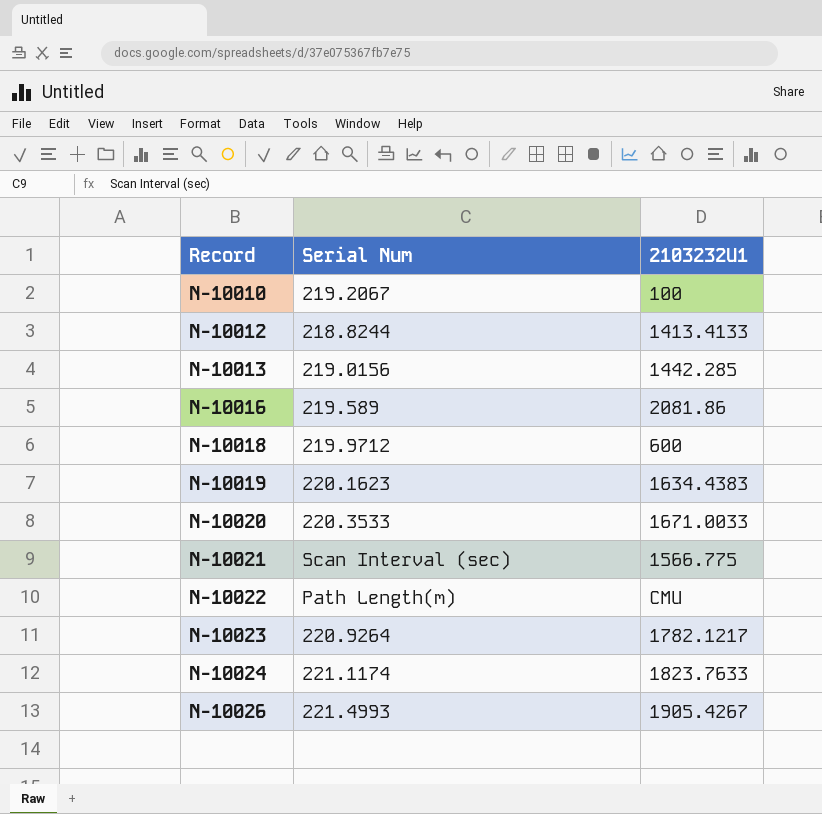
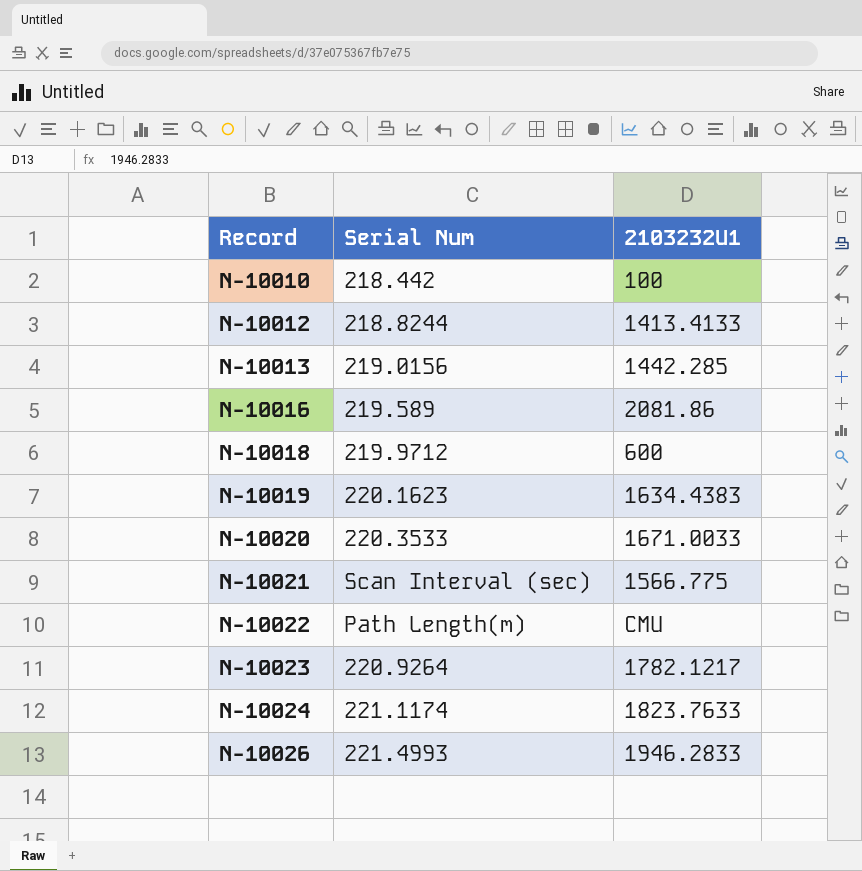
N-10010 | Serial Num: 219.2067 -> 218.442
N-10026 | 2103232U1: 1905.4267 -> 1946.2833

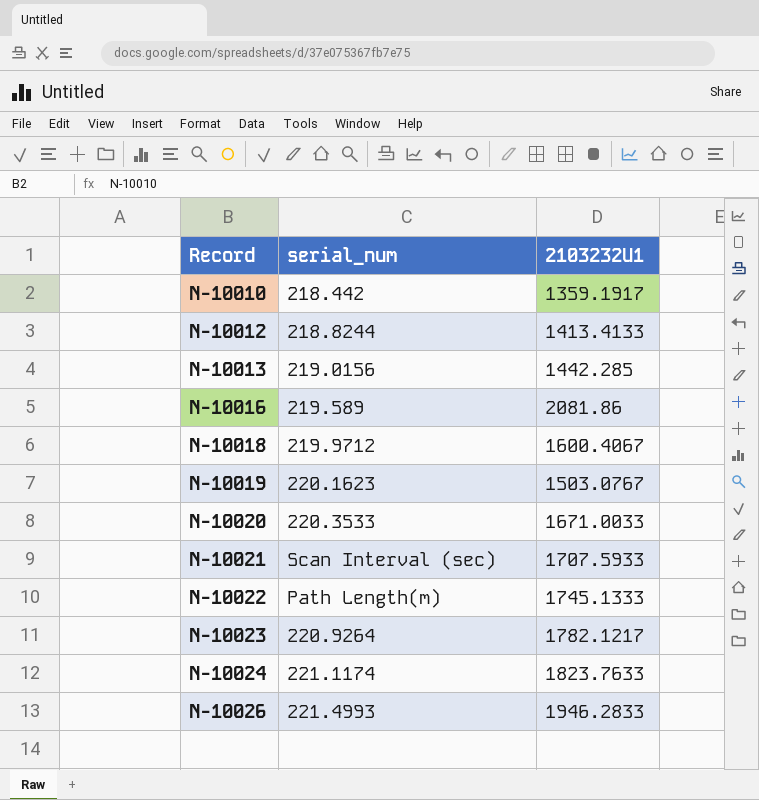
column name: Serial Num -> serial_num
N-10010 | 2103232U1: 100 -> 1359.1917
N-10018 | 2103232U1: 600 -> 1600.4067
N-10019 | 2103232U1: 1634.4383 -> 1503.0767
N-10021 | 2103232U1: 1566.775 -> 1707.5933
N-10022 | 2103232U1: CMU -> 1745.1333

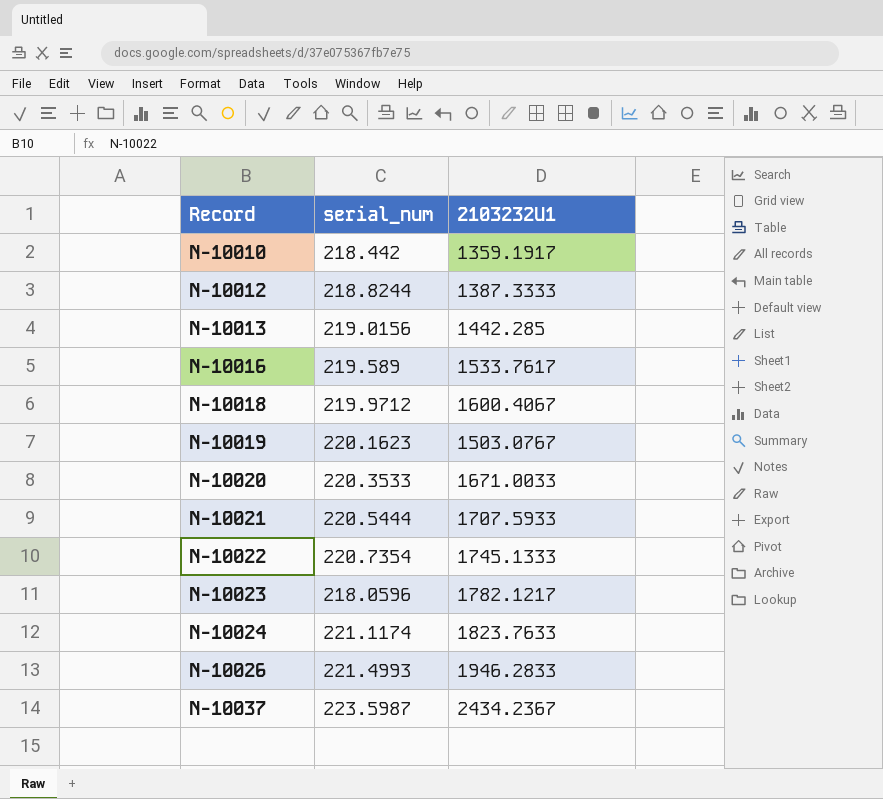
N-10012 | 2103232U1: 1413.4133 -> 1387.3333
N-10016 | 2103232U1: 2081.86 -> 1533.7617
N-10021 | serial_num: Scan Interval (sec) -> 220.5444
N-10022 | serial_num: Path Length(m) -> 220.7354
N-10023 | serial_num: 220.9264 -> 218.0596
row N-10037: none -> 223.5987 | 2434.2367

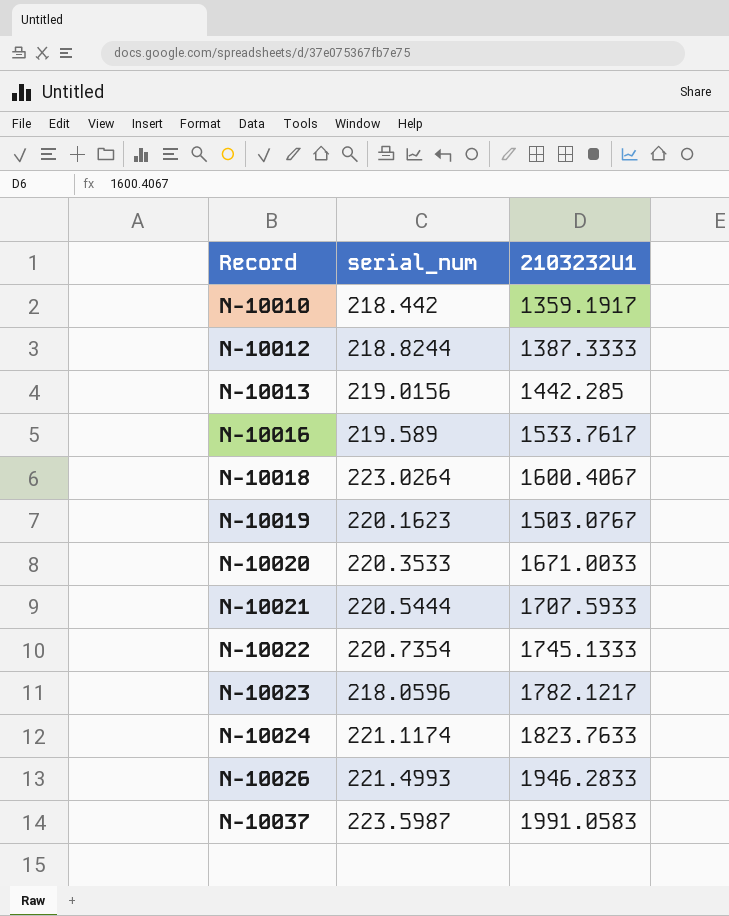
N-10018 | serial_num: 219.9712 -> 223.0264
N-10037 | 2103232U1: 2434.2367 -> 1991.0583

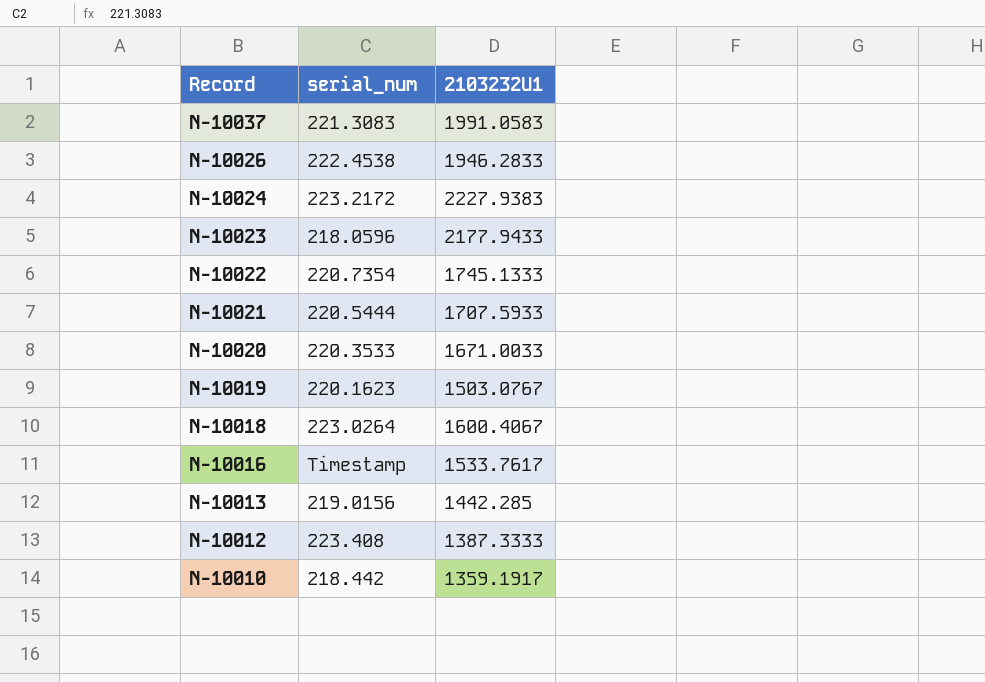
row order: Record ascending -> Record descending
N-10037 | serial_num: 223.5987 -> 221.3083
N-10026 | serial_num: 221.4993 -> 222.4538
N-10024 | serial_num: 221.1174 -> 223.2172
N-10024 | 2103232U1: 1823.7633 -> 2227.9383
N-10023 | 2103232U1: 1782.1217 -> 2177.9433
N-10016 | serial_num: 219.589 -> Timestamp
N-10012 | serial_num: 218.8244 -> 223.408

